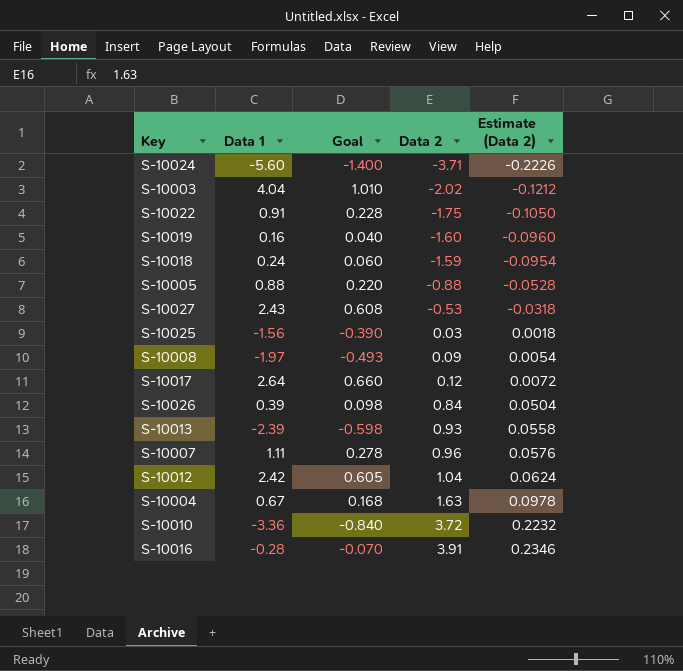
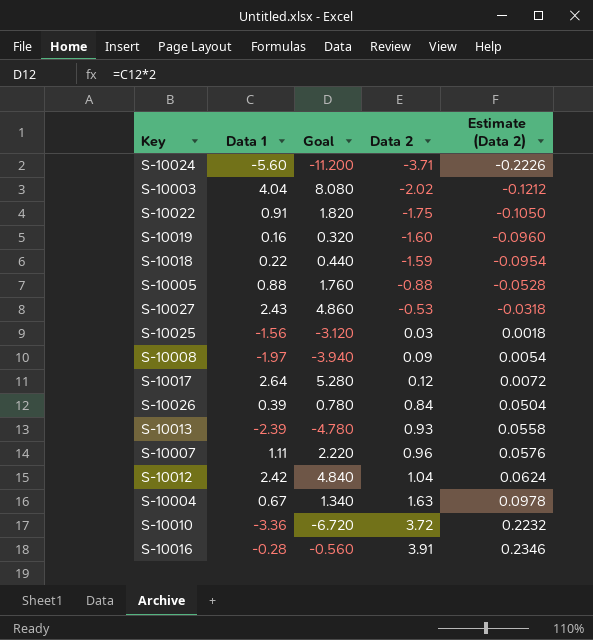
column Goal | formula: [Data 1] * 0.25 -> [Data 1] * 2
S-10018 | Data 1: 0.24 -> 0.22

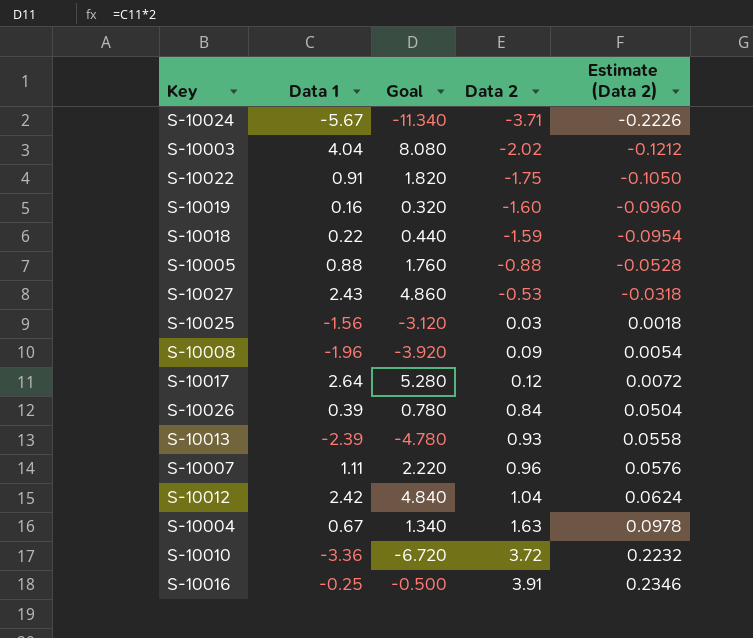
S-10024 | Data 1: -5.60 -> -5.67
S-10024 | Goal: -11.200 -> -11.340
S-10008 | Data 1: -1.97 -> -1.96
S-10008 | Goal: -3.940 -> -3.920
S-10016 | Data 1: -0.28 -> -0.25
S-10016 | Goal: -0.560 -> -0.500

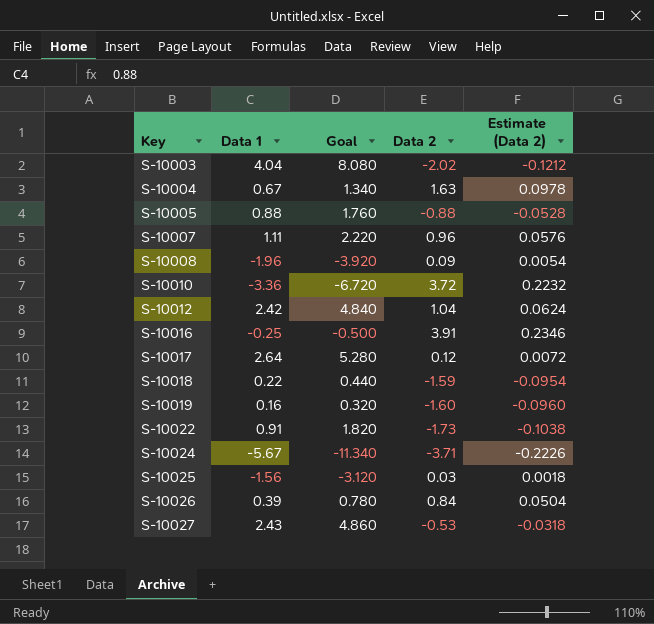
row order: Data 2 ascending -> Key ascending
row S-10013: -2.39 | -4.780 | 0.93 | 0.0558 -> none
S-10022 | Data 2: -1.75 -> -1.73
S-10022 | Estimate (Data 2): -0.1050 -> -0.1038

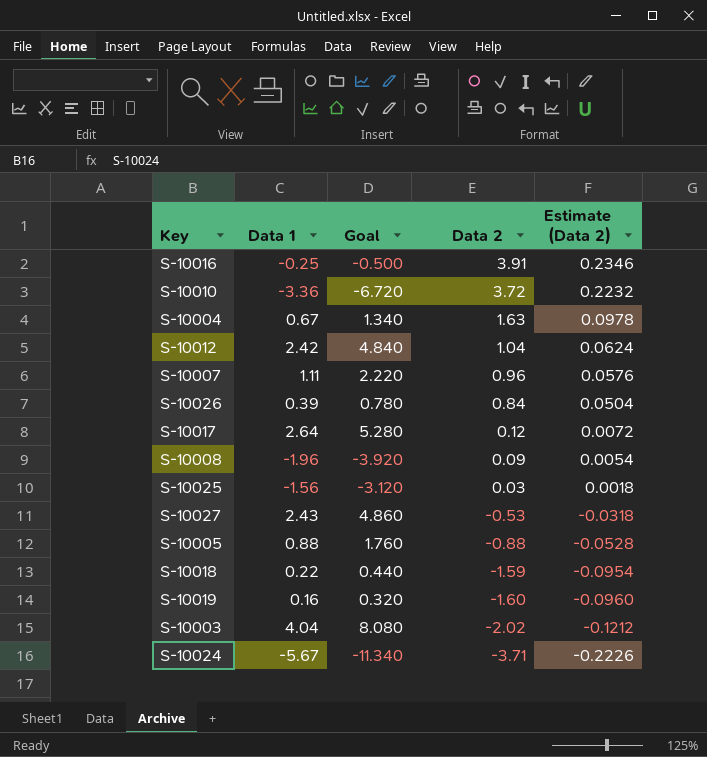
row order: Key ascending -> Data 2 descending
row S-10022: 0.91 | 1.820 | -1.73 | -0.1038 -> none

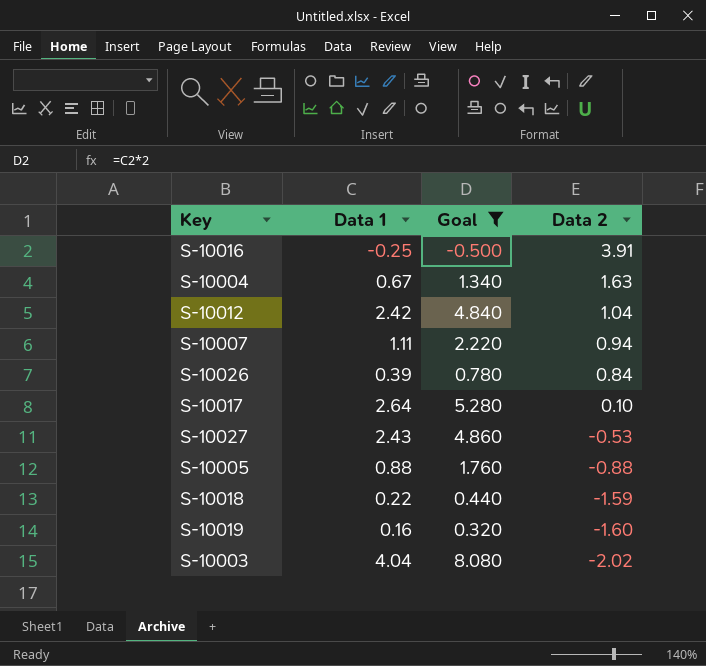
filter: none -> Goal >= -0.500
column Estimate (Data 2) | formula: [Data 2] * 0.06 -> none
S-10007 | Data 2: 0.96 -> 0.94
S-10017 | Data 2: 0.12 -> 0.10

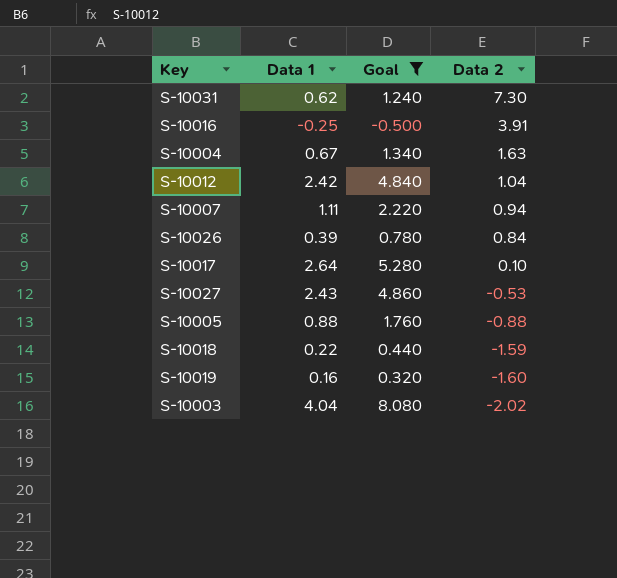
row S-10031: none -> 0.62 | 1.240 | 7.30

